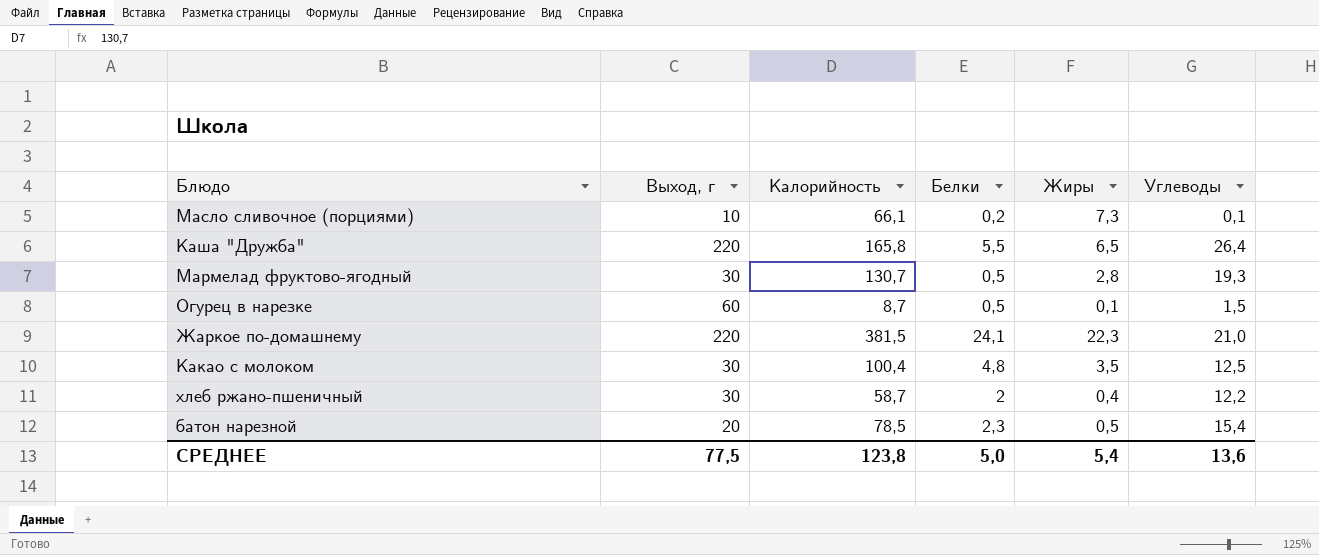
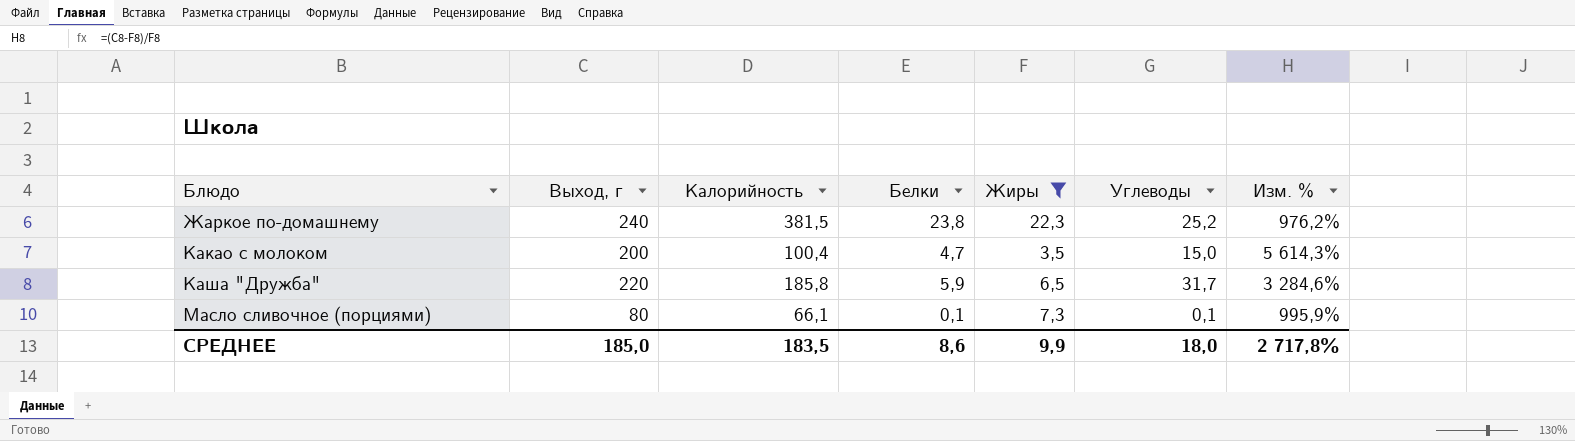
filter: none -> Жиры >= 3,5
row order: none -> Блюдо ascending
column Изм. % | formula: none -> ([Выход, г] - [Жиры]) / [Жиры]
Жаркое по-домашнему | Выход, г: 220 -> 240
Жаркое по-домашнему | Белки: 24,1 -> 23,8
Жаркое по-домашнему | Углеводы: 21,0 -> 25,2
Какао с молоком | Выход, г: 30 -> 200
Какао с молоком | Белки: 4,8 -> 4,7
Какао с молоком | Углеводы: 12,5 -> 15,0
Каша "Дружба" | Калорийность: 165,8 -> 185,8
Каша "Дружба" | Белки: 5,5 -> 5,9
Каша "Дружба" | Углеводы: 26,4 -> 31,7
Масло сливочное (порциями) | Выход, г: 10 -> 80
Масло сливочное (порциями) | Белки: 0,2 -> 0,1
СРЕДНЕЕ | Выход, г: 77,5 -> 185,0
СРЕДНЕЕ | Калорийность: 123,8 -> 183,5
СРЕДНЕЕ | Белки: 5,0 -> 8,6
СРЕДНЕЕ | Жиры: 5,4 -> 9,9
СРЕДНЕЕ | Углеводы: 13,6 -> 18,0

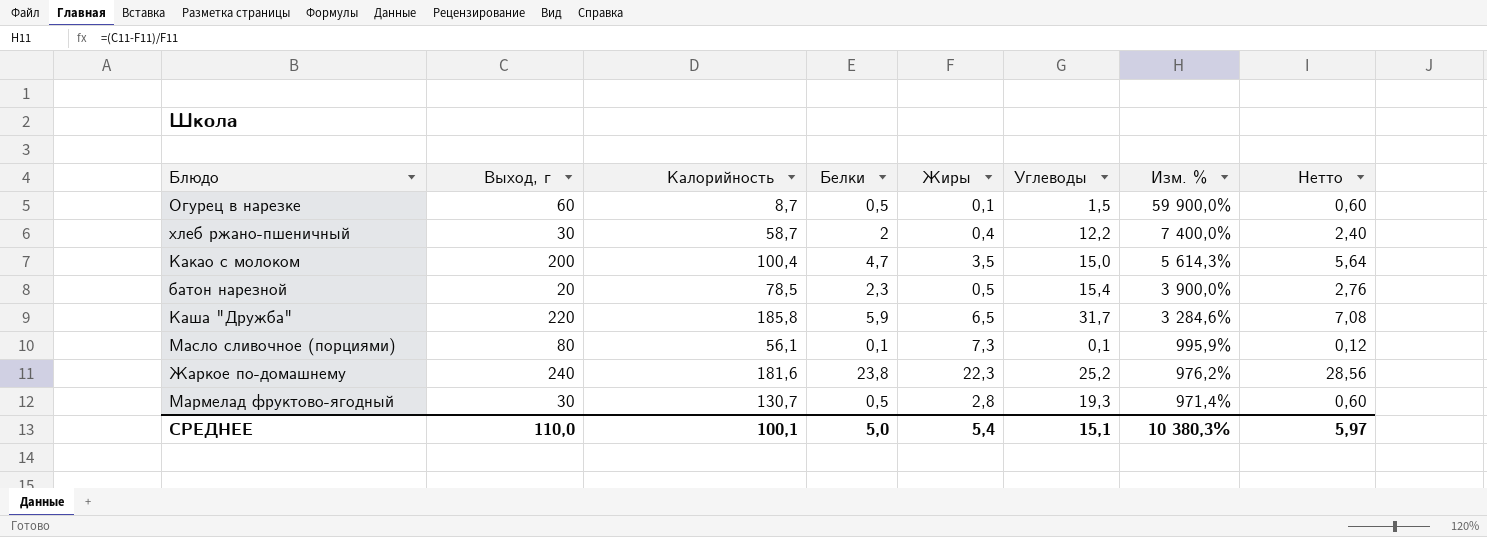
filter: Жиры >= 3,5 -> none
row order: Блюдо ascending -> Изм. % descending
column Нетто | formula: none -> [Белки] * 1,2
Масло сливочное (порциями) | Калорийность: 66,1 -> 56,1
Жаркое по-домашнему | Калорийность: 381,5 -> 181,6
СРЕДНЕЕ | Выход, г: 185,0 -> 110,0
СРЕДНЕЕ | Калорийность: 183,5 -> 100,1
СРЕДНЕЕ | Белки: 8,6 -> 5,0
СРЕДНЕЕ | Жиры: 9,9 -> 5,4
СРЕДНЕЕ | Углеводы: 18,0 -> 15,1
СРЕДНЕЕ | Изм. %: 2 717,8% -> 10 380,3%

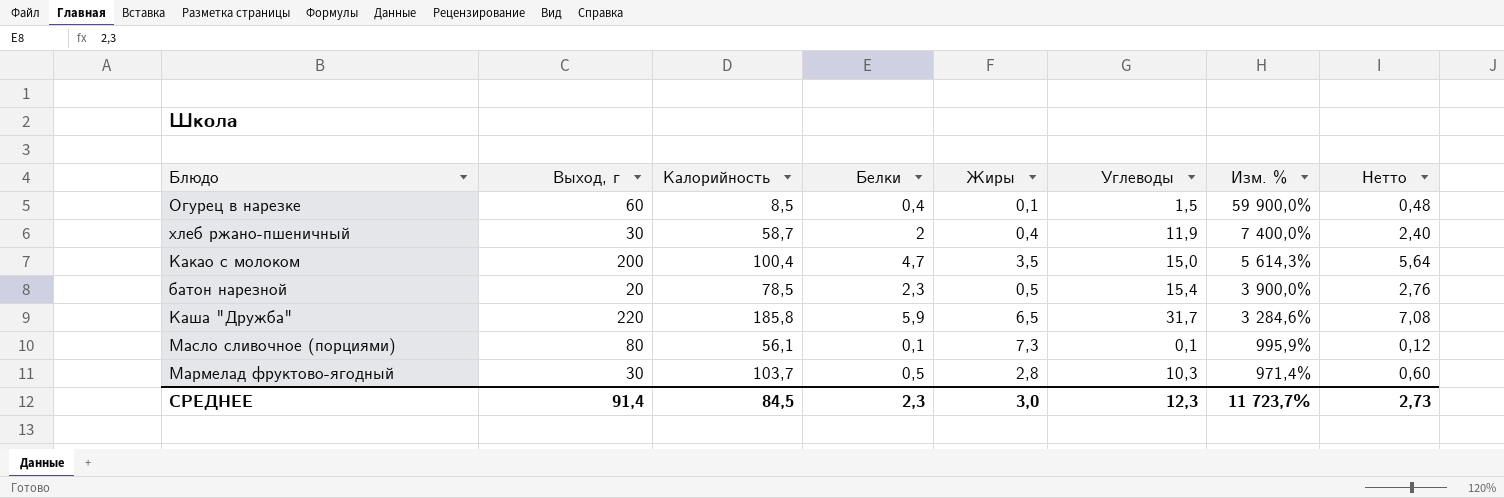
row Жаркое по-домашнему: 240 | 181,6 | 23,8 | 22,3 | 25,2 | 976,2% | 28,56 -> none
Огурец в нарезке | Калорийность: 8,7 -> 8,5
Огурец в нарезке | Белки: 0,5 -> 0,4
Огурец в нарезке | Нетто: 0,60 -> 0,48
хлеб ржано-пшеничный | Углеводы: 12,2 -> 11,9
Мармелад фруктово-ягодный | Калорийность: 130,7 -> 103,7
Мармелад фруктово-ягодный | Углеводы: 19,3 -> 10,3
СРЕДНЕЕ | Выход, г: 110,0 -> 91,4
СРЕДНЕЕ | Калорийность: 100,1 -> 84,5
СРЕДНЕЕ | Белки: 5,0 -> 2,3
СРЕДНЕЕ | Жиры: 5,4 -> 3,0
СРЕДНЕЕ | Углеводы: 15,1 -> 12,3
СРЕДНЕЕ | Изм. %: 10 380,3% -> 11 723,7%
СРЕДНЕЕ | Нетто: 5,97 -> 2,73

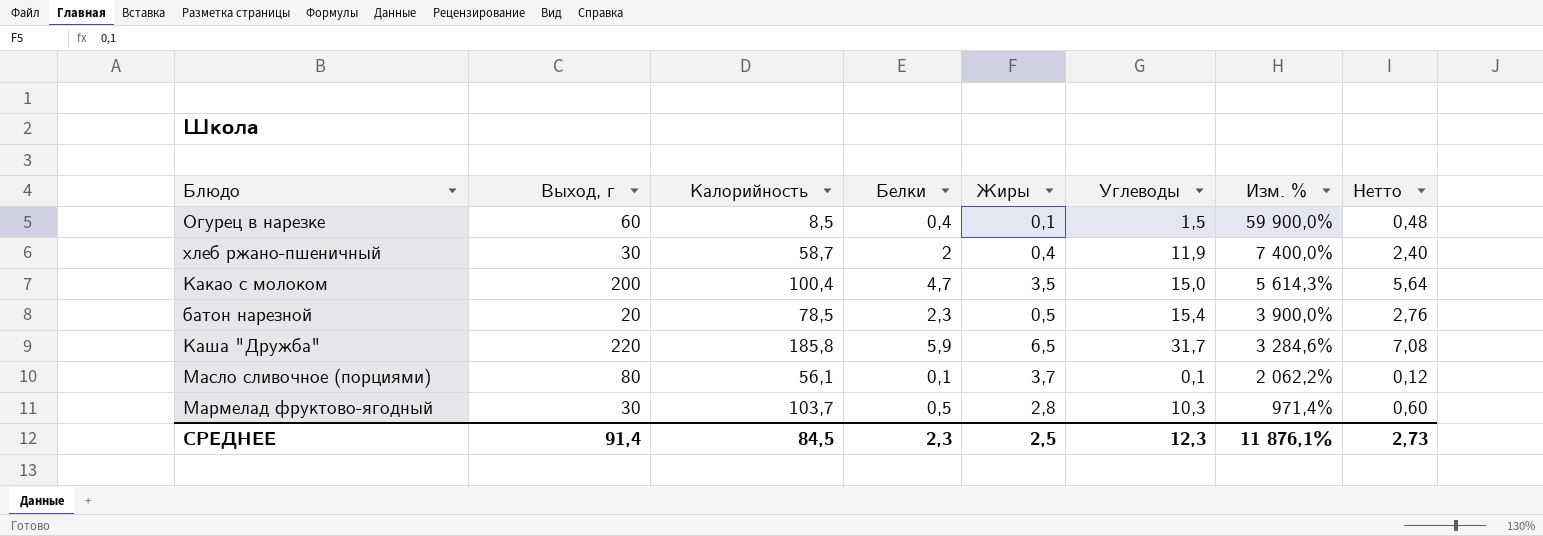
Масло сливочное (порциями) | Жиры: 7,3 -> 3,7
Масло сливочное (порциями) | Изм. %: 995,9% -> 2 062,2%
СРЕДНЕЕ | Жиры: 3,0 -> 2,5
СРЕДНЕЕ | Изм. %: 11 723,7% -> 11 876,1%

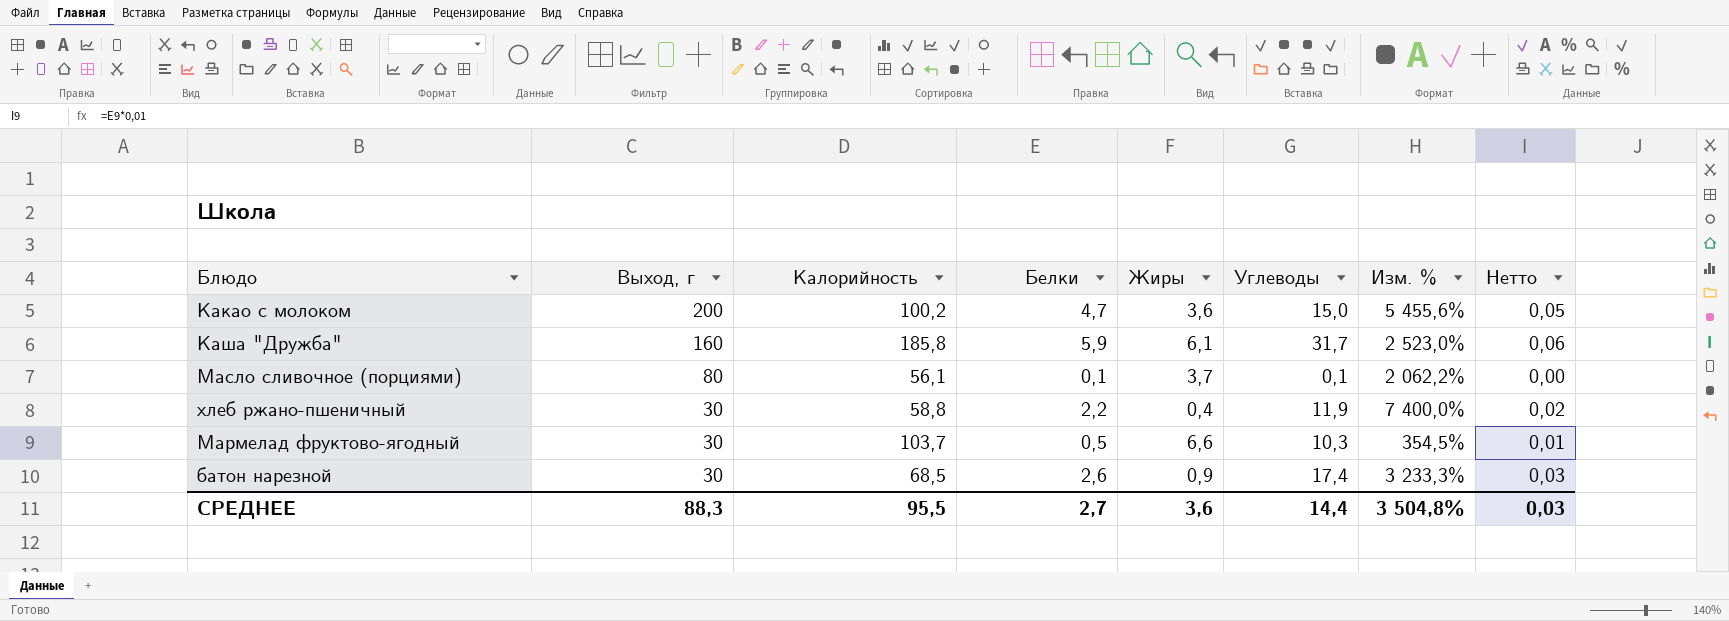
row order: Изм. % descending -> Выход, г descending
column Нетто | formula: [Белки] * 1,2 -> [Белки] * 0,01
row Огурец в нарезке: 60 | 8,5 | 0,4 | 0,1 | 1,5 | 59 900,0% | 0,48 -> none
Какао с молоком | Калорийность: 100,4 -> 100,2
Какао с молоком | Жиры: 3,5 -> 3,6
Какао с молоком | Изм. %: 5 614,3% -> 5 455,6%
Каша "Дружба" | Выход, г: 220 -> 160
Каша "Дружба" | Жиры: 6,5 -> 6,1
Каша "Дружба" | Изм. %: 3 284,6% -> 2 523,0%
хлеб ржано-пшеничный | Калорийность: 58,7 -> 58,8
хлеб ржано-пшеничный | Белки: 2 -> 2,2
Мармелад фруктово-ягодный | Жиры: 2,8 -> 6,6
Мармелад фруктово-ягодный | Изм. %: 971,4% -> 354,5%
батон нарезной | Выход, г: 20 -> 30
батон нарезной | Калорийность: 78,5 -> 68,5
батон нарезной | Белки: 2,3 -> 2,6
батон нарезной | Жиры: 0,5 -> 0,9
батон нарезной | Углеводы: 15,4 -> 17,4
батон нарезной | Изм. %: 3 900,0% -> 3 233,3%
СРЕДНЕЕ | Выход, г: 91,4 -> 88,3
СРЕДНЕЕ | Калорийность: 84,5 -> 95,5
СРЕДНЕЕ | Белки: 2,3 -> 2,7
СРЕДНЕЕ | Жиры: 2,5 -> 3,6
СРЕДНЕЕ | Углеводы: 12,3 -> 14,4
СРЕДНЕЕ | Изм. %: 11 876,1% -> 3 504,8%
СРЕДНЕЕ | Нетто: 2,73 -> 0,03

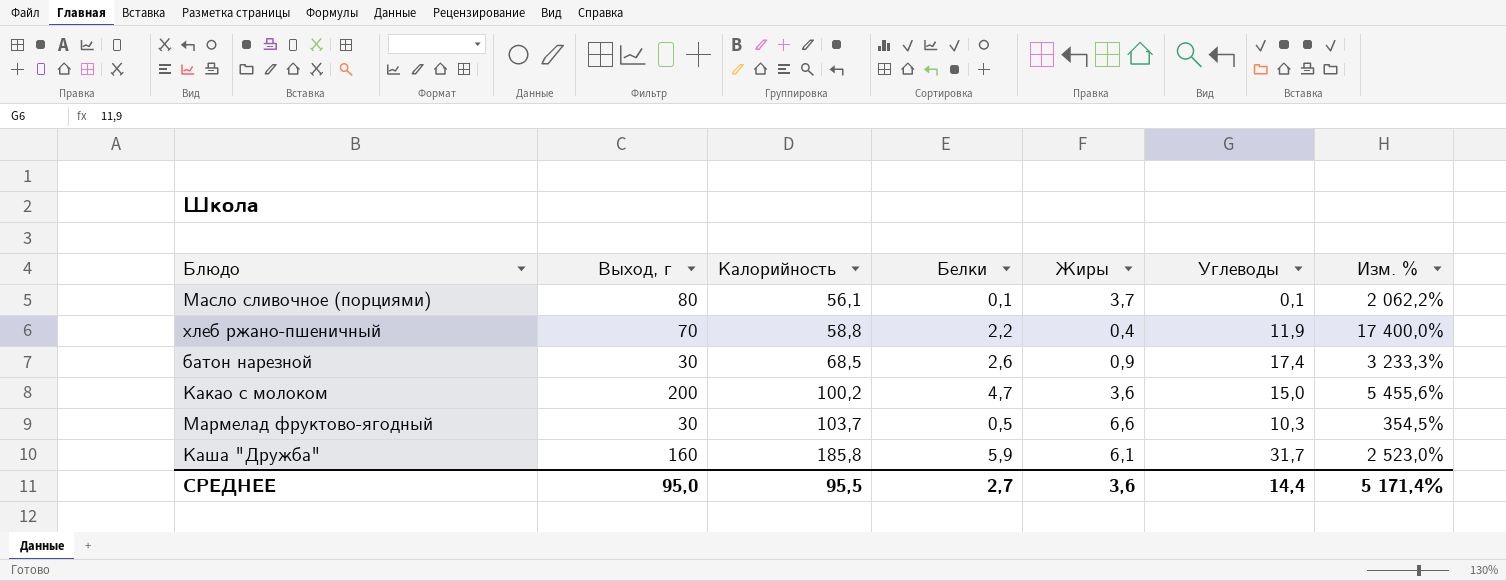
row order: Выход, г descending -> Калорийность ascending
column Нетто | formula: [Белки] * 0,01 -> none
хлеб ржано-пшеничный | Выход, г: 30 -> 70
хлеб ржано-пшеничный | Изм. %: 7 400,0% -> 17 400,0%
СРЕДНЕЕ | Выход, г: 88,3 -> 95,0
СРЕДНЕЕ | Изм. %: 3 504,8% -> 5 171,4%

